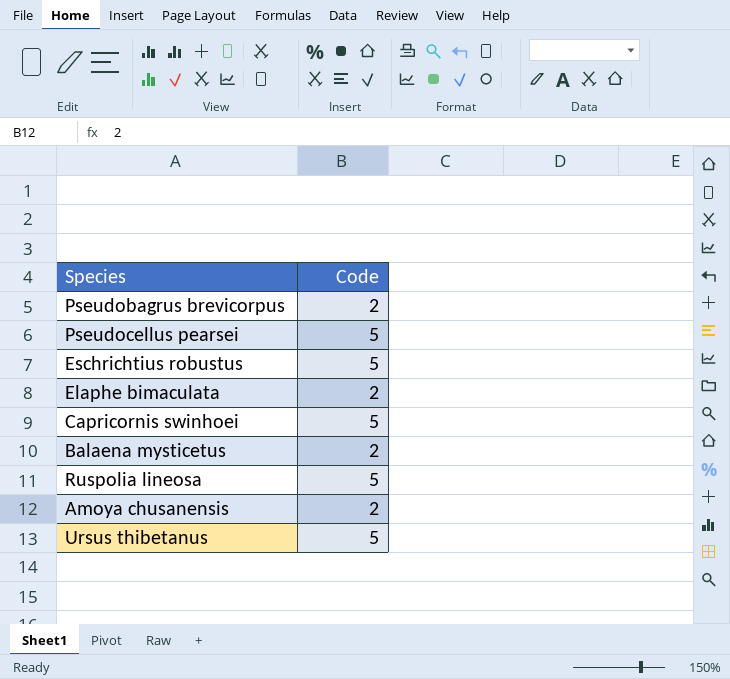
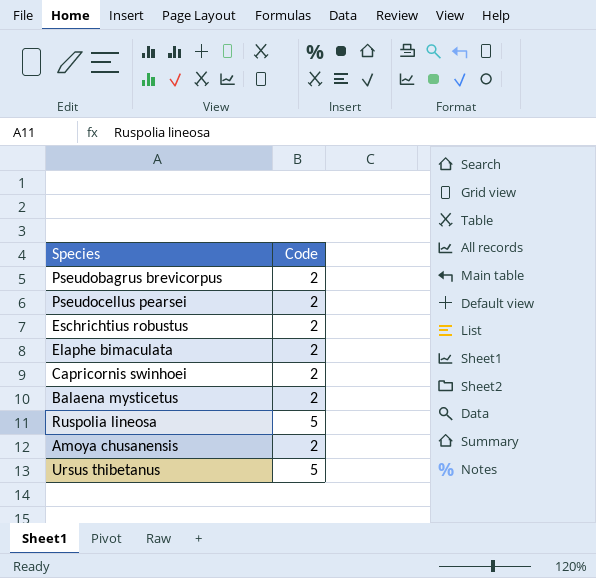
Pseudocellus pearsei | Code: 5 -> 2
Eschrichtius robustus | Code: 5 -> 2
Capricornis swinhoei | Code: 5 -> 2

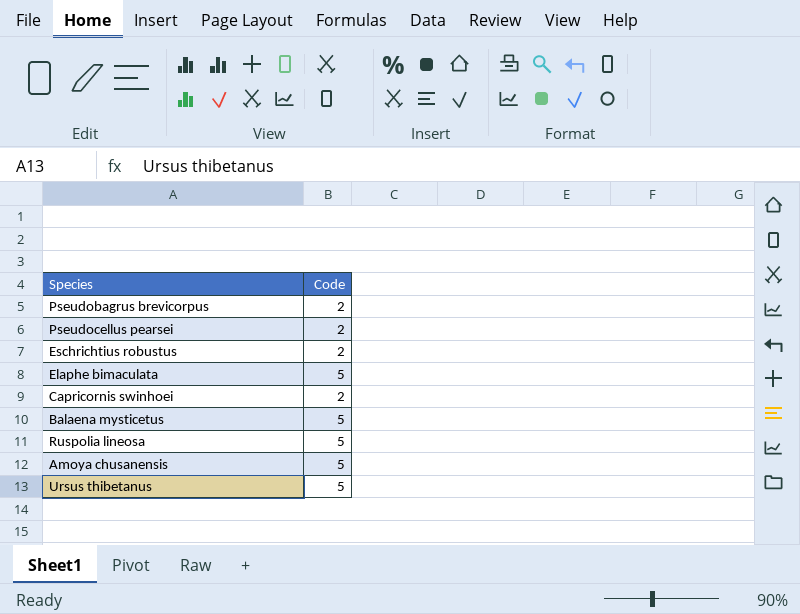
Elaphe bimaculata | Code: 2 -> 5
Balaena mysticetus | Code: 2 -> 5
Amoya chusanensis | Code: 2 -> 5

